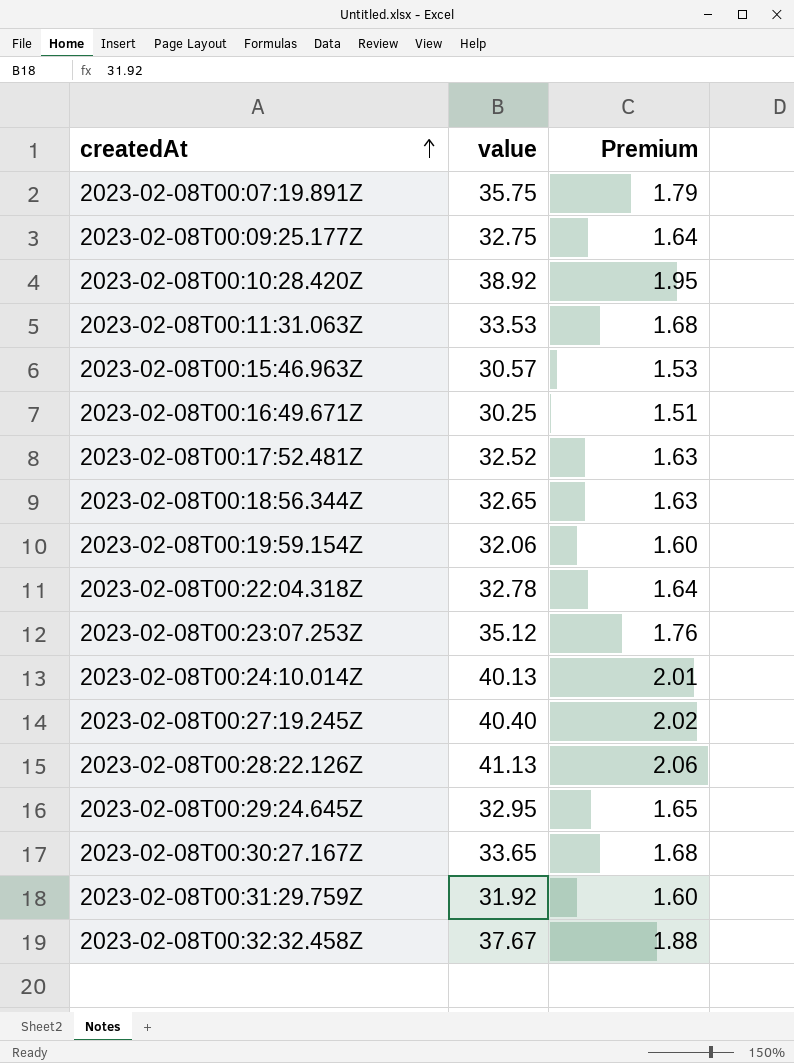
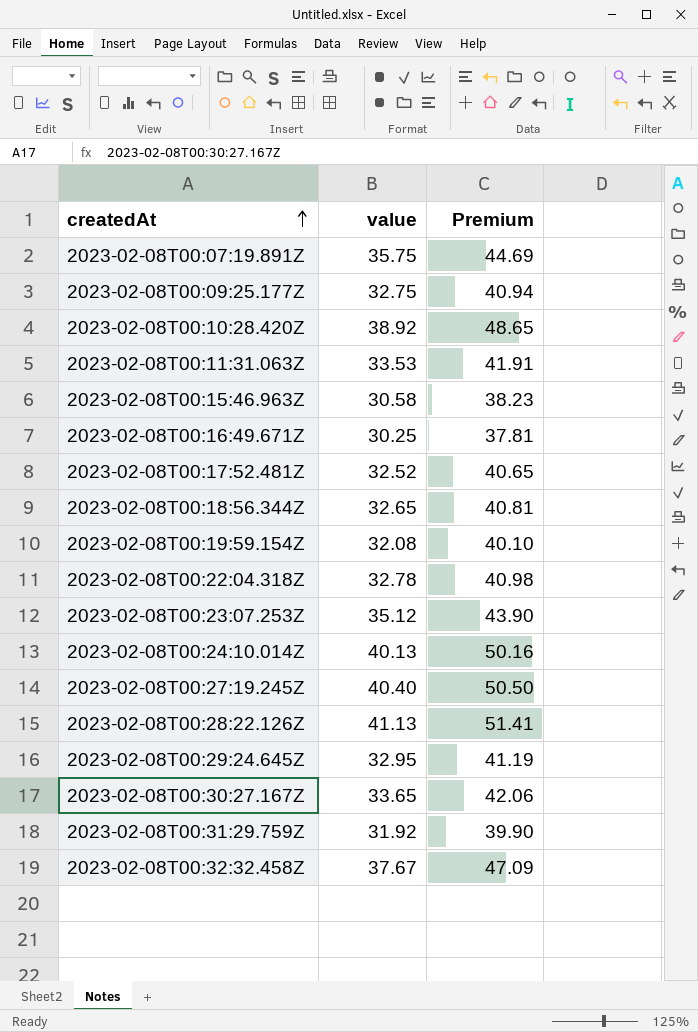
column Premium | formula: [value] * 0.05 -> [value] * 1.25
2023-02-08T00:15:46.963Z | value: 30.57 -> 30.58
2023-02-08T00:19:59.154Z | value: 32.06 -> 32.08

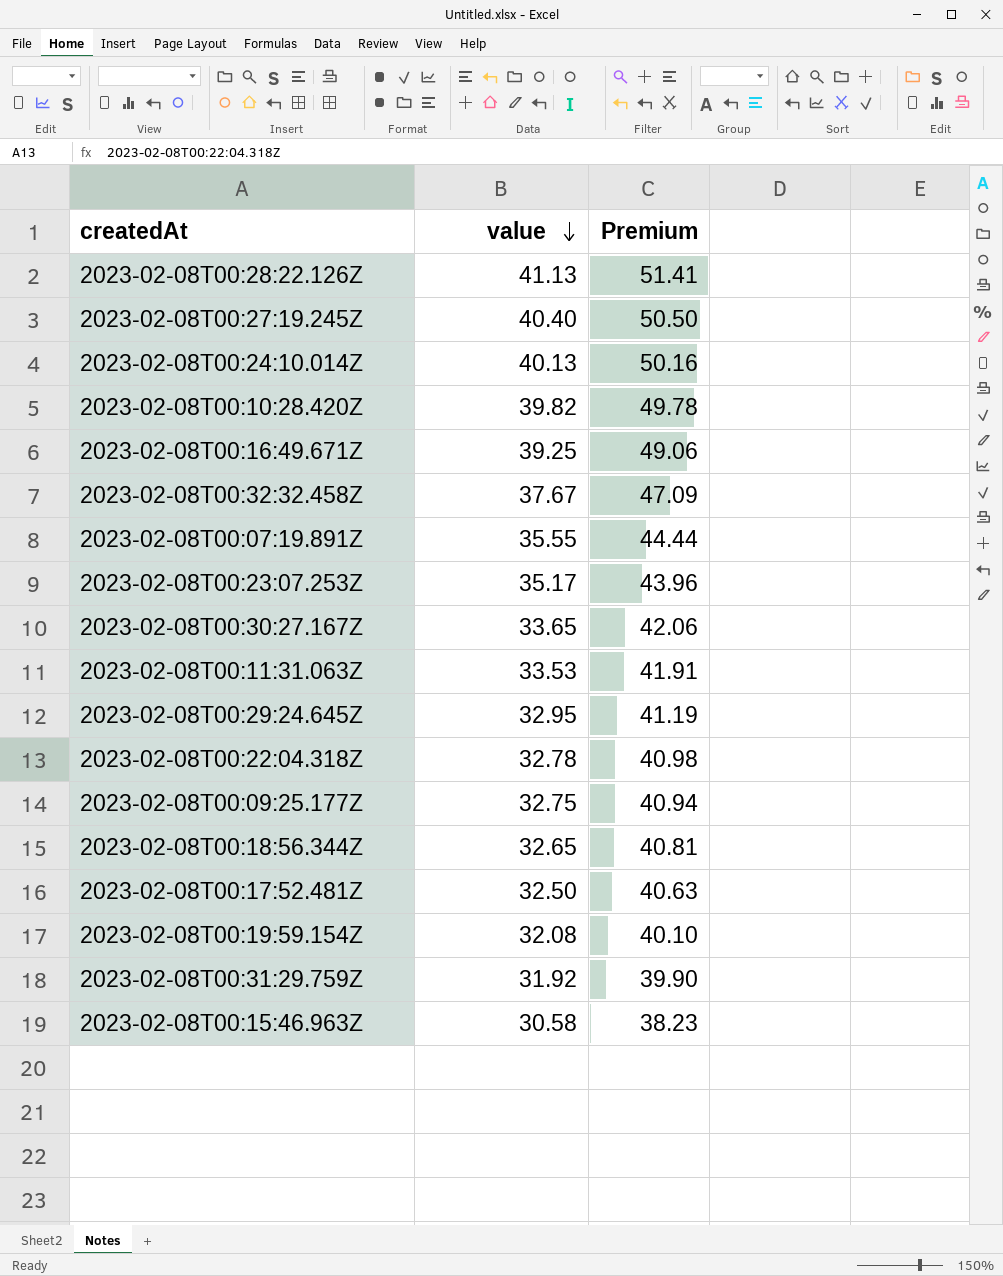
row order: createdAt ascending -> value descending
2023-02-08T00:10:28.420Z | value: 38.92 -> 39.82
2023-02-08T00:10:28.420Z | Premium: 48.65 -> 49.78
2023-02-08T00:16:49.671Z | value: 30.25 -> 39.25
2023-02-08T00:16:49.671Z | Premium: 37.81 -> 49.06
2023-02-08T00:07:19.891Z | value: 35.75 -> 35.55
2023-02-08T00:07:19.891Z | Premium: 44.69 -> 44.44
2023-02-08T00:23:07.253Z | value: 35.12 -> 35.17
2023-02-08T00:23:07.253Z | Premium: 43.90 -> 43.96
2023-02-08T00:17:52.481Z | value: 32.52 -> 32.50
2023-02-08T00:17:52.481Z | Premium: 40.65 -> 40.63

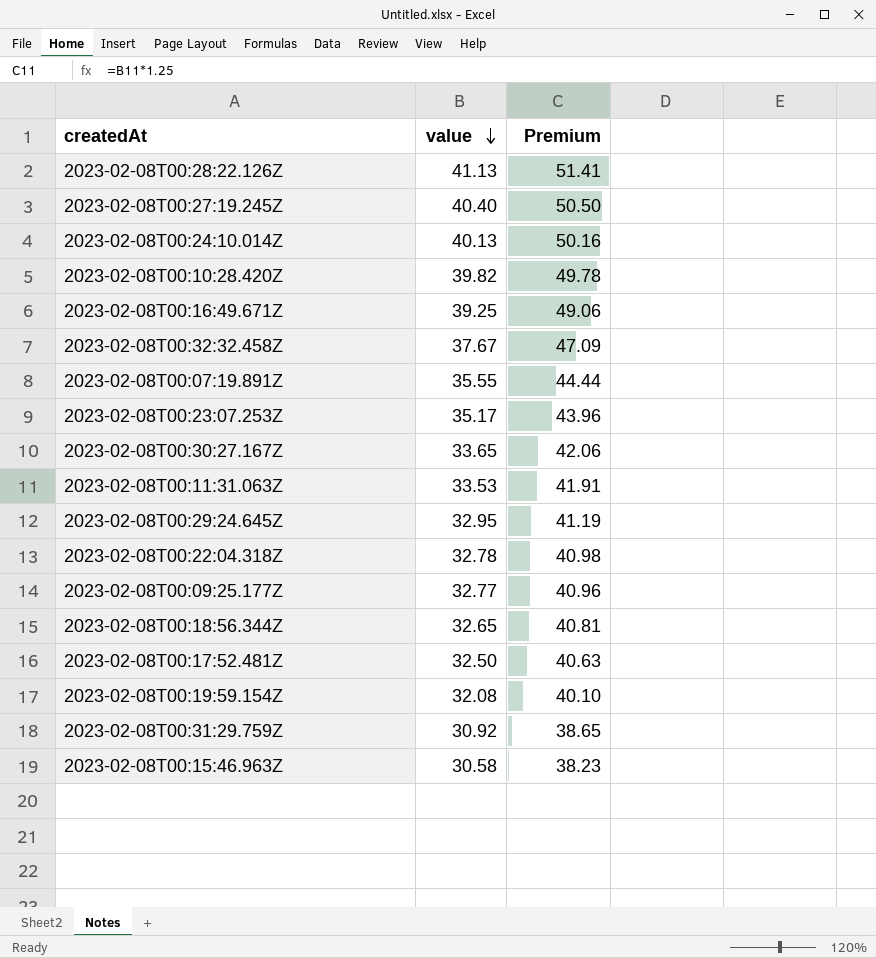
2023-02-08T00:09:25.177Z | value: 32.75 -> 32.77
2023-02-08T00:09:25.177Z | Premium: 40.94 -> 40.96
2023-02-08T00:31:29.759Z | value: 31.92 -> 30.92
2023-02-08T00:31:29.759Z | Premium: 39.90 -> 38.65

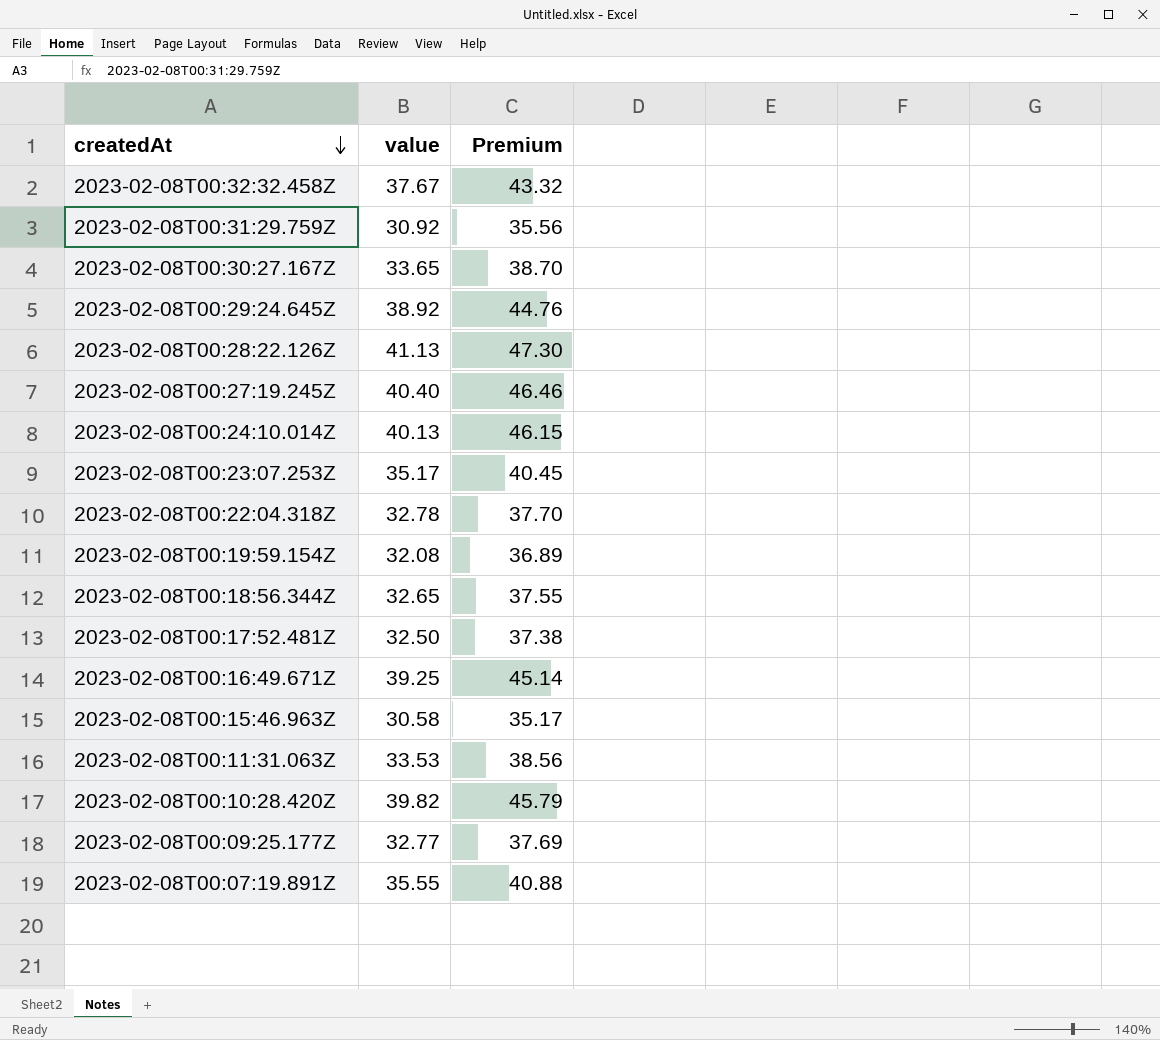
row order: value descending -> createdAt descending
column Premium | formula: [value] * 1.25 -> [value] * 1.15
2023-02-08T00:29:24.645Z | value: 32.95 -> 38.92

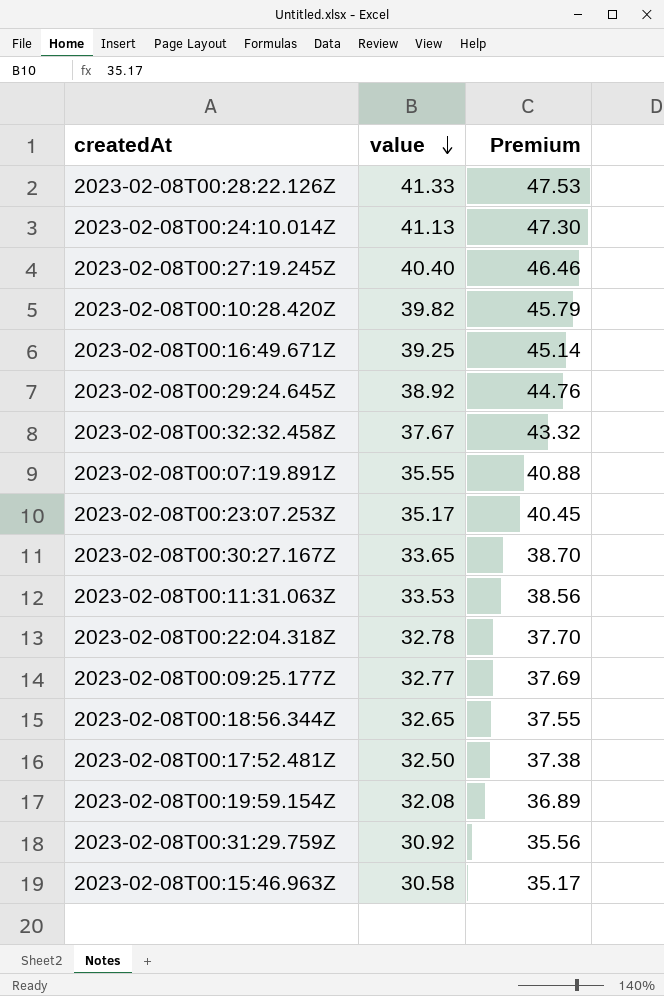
row order: createdAt descending -> value descending
2023-02-08T00:28:22.126Z | value: 41.13 -> 41.33
2023-02-08T00:28:22.126Z | Premium: 47.30 -> 47.53
2023-02-08T00:24:10.014Z | value: 40.13 -> 41.13
2023-02-08T00:24:10.014Z | Premium: 46.15 -> 47.30

